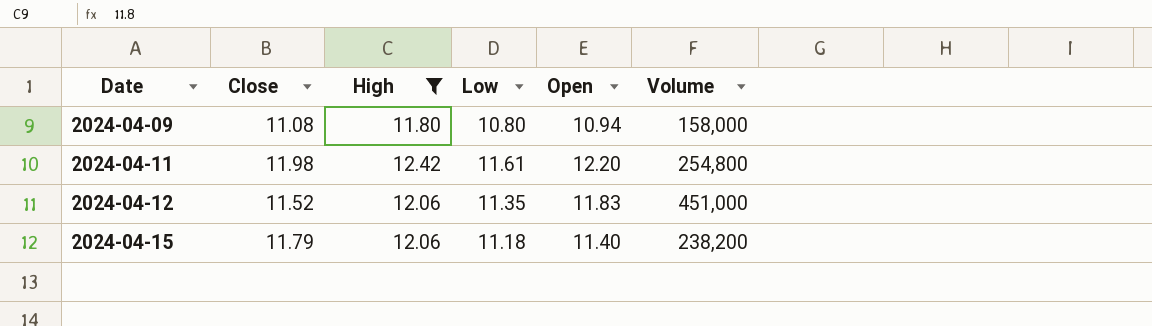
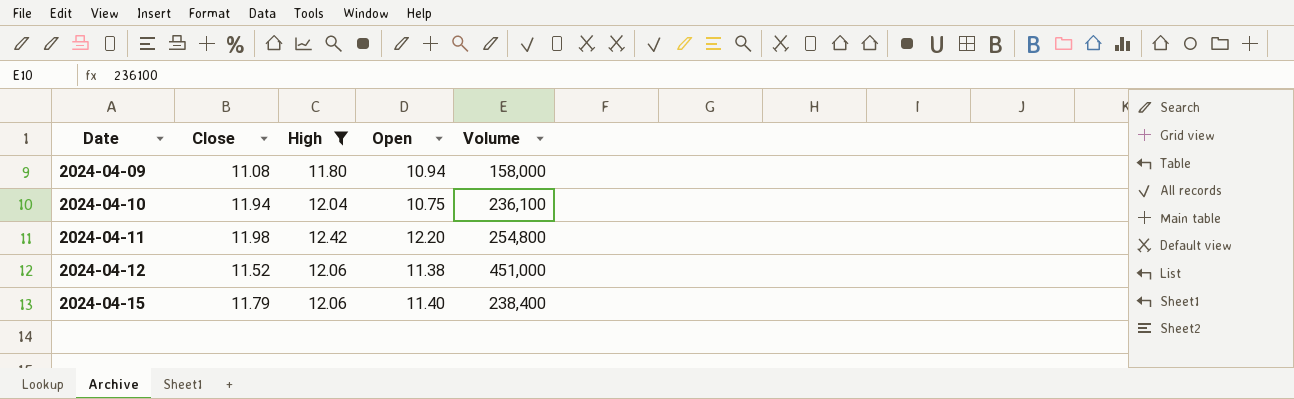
column Low | position: 4 -> none
row 2024-04-10: none -> 11.94 | 12.04 | 10.75 | 236,100
2024-04-12 | Open: 11.83 -> 11.38
2024-04-15 | Volume: 238,200 -> 238,400

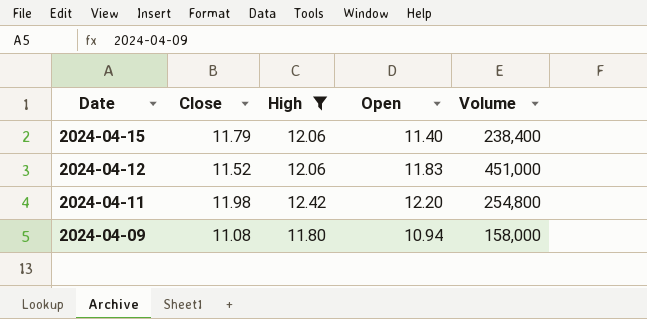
row order: Date ascending -> Date descending
row 2024-04-10: 11.94 | 12.04 | 10.75 | 236,100 -> none
2024-04-12 | Open: 11.38 -> 11.83

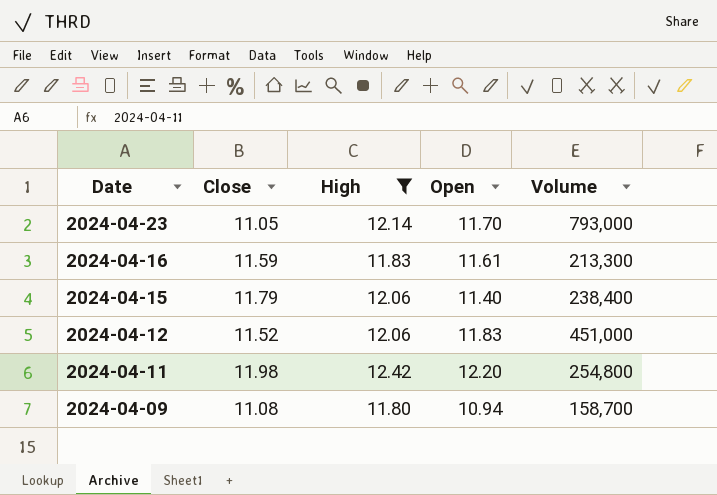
row 2024-04-23: none -> 11.05 | 12.14 | 11.70 | 793,000
row 2024-04-16: none -> 11.59 | 11.83 | 11.61 | 213,300
2024-04-09 | Volume: 158,000 -> 158,700

